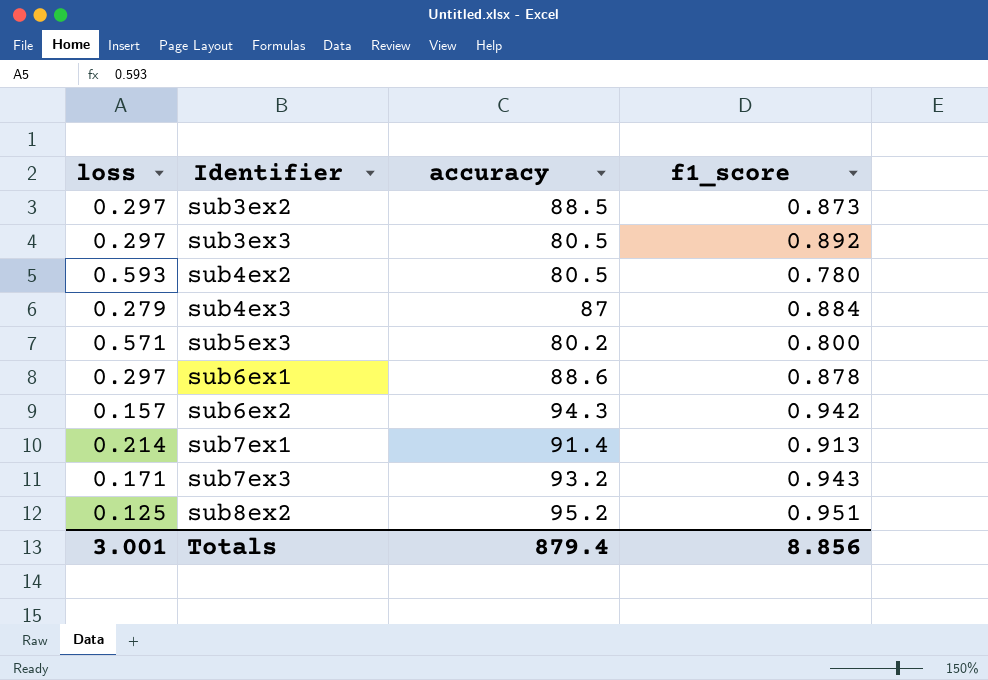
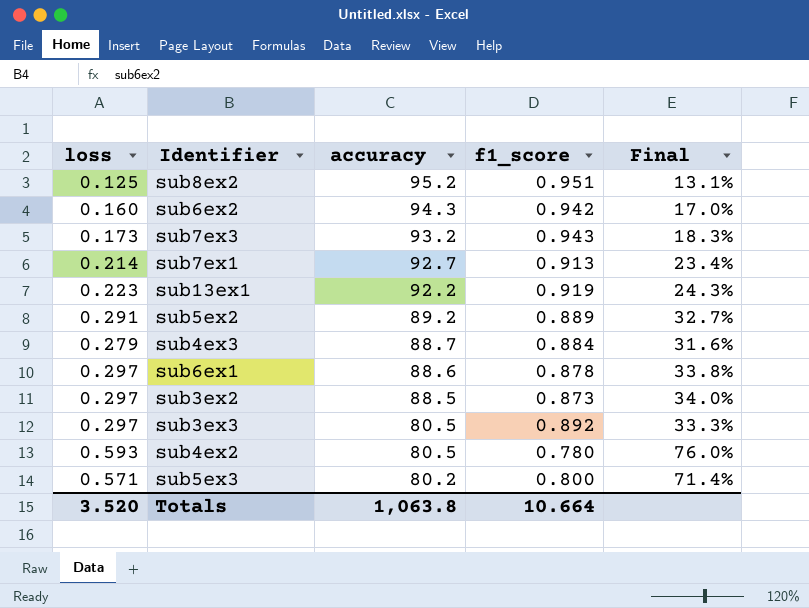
row order: Identifier ascending -> accuracy descending
column Final | formula: none -> [loss] / [f1_score]
sub6ex2 | loss: 0.157 -> 0.160
sub7ex3 | loss: 0.171 -> 0.173
sub7ex1 | accuracy: 91.4 -> 92.7
row sub13ex1: none -> 0.223 | 92.2 | 0.919 | 24.3%
row sub5ex2: none -> 0.291 | 89.2 | 0.889 | 32.7%
sub4ex3 | accuracy: 87 -> 88.7
Totals | loss: 3.001 -> 3.520
Totals | accuracy: 879.4 -> 1,063.8
Totals | f1_score: 8.856 -> 10.664

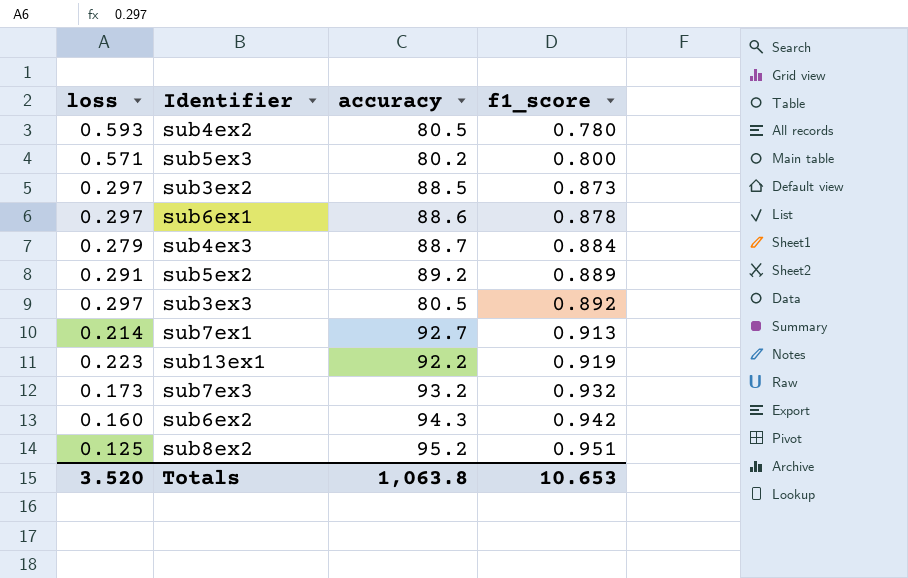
row order: accuracy descending -> f1_score ascending
column Final | formula: [loss] / [f1_score] -> none
sub7ex3 | f1_score: 0.943 -> 0.932
Totals | f1_score: 10.664 -> 10.653

